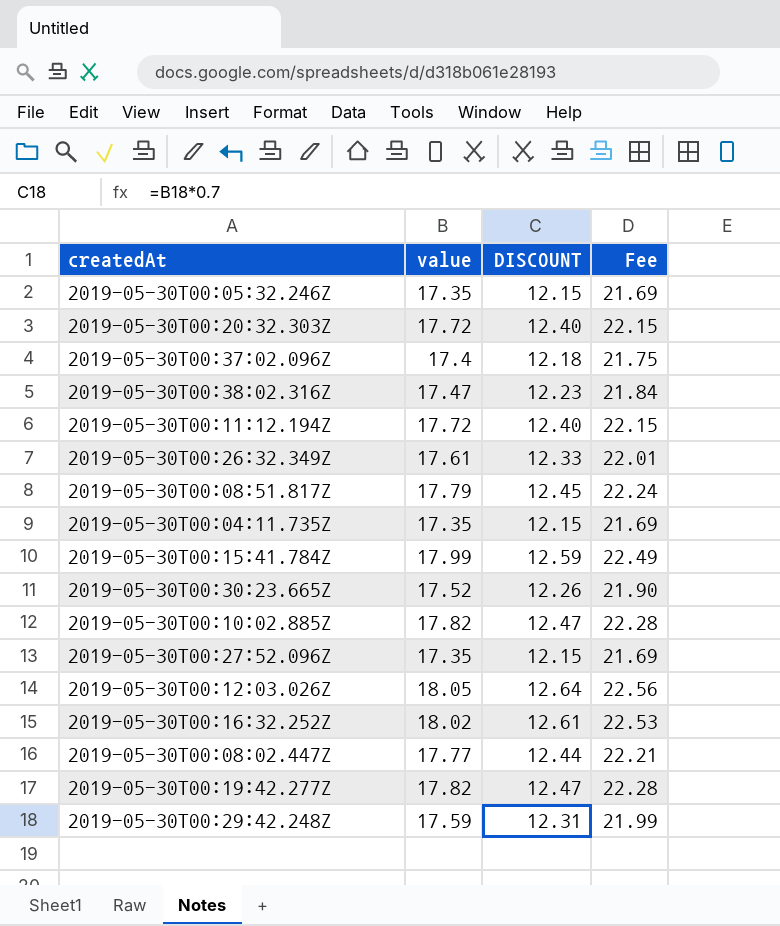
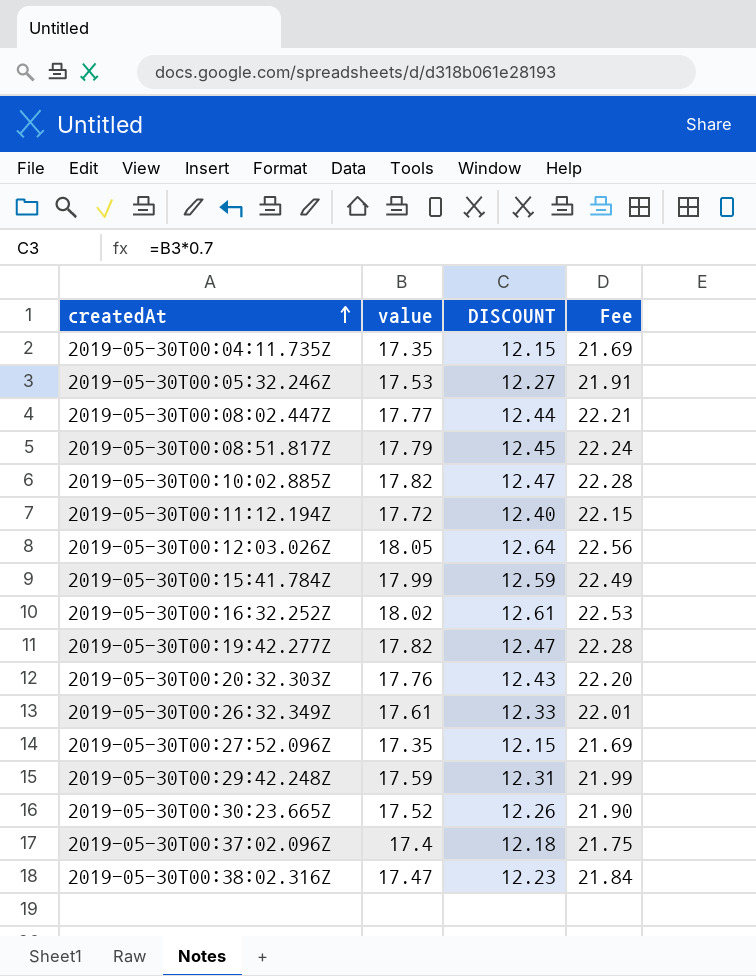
row order: none -> createdAt ascending
2019-05-30T00:05:32.246Z | value: 17.35 -> 17.53
2019-05-30T00:05:32.246Z | DISCOUNT: 12.15 -> 12.27
2019-05-30T00:05:32.246Z | Fee: 21.69 -> 21.91
2019-05-30T00:20:32.303Z | value: 17.72 -> 17.76
2019-05-30T00:20:32.303Z | DISCOUNT: 12.40 -> 12.43
2019-05-30T00:20:32.303Z | Fee: 22.15 -> 22.20

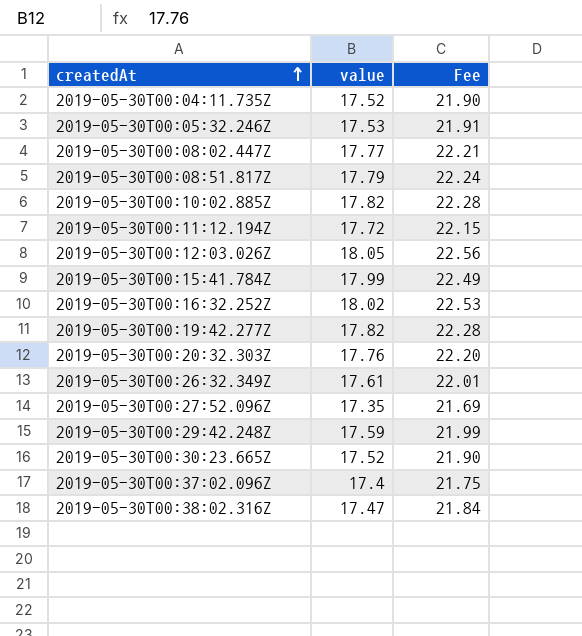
column DISCOUNT | formula: [value] * 0.7 -> none
2019-05-30T00:04:11.735Z | value: 17.35 -> 17.52
2019-05-30T00:04:11.735Z | Fee: 21.69 -> 21.90

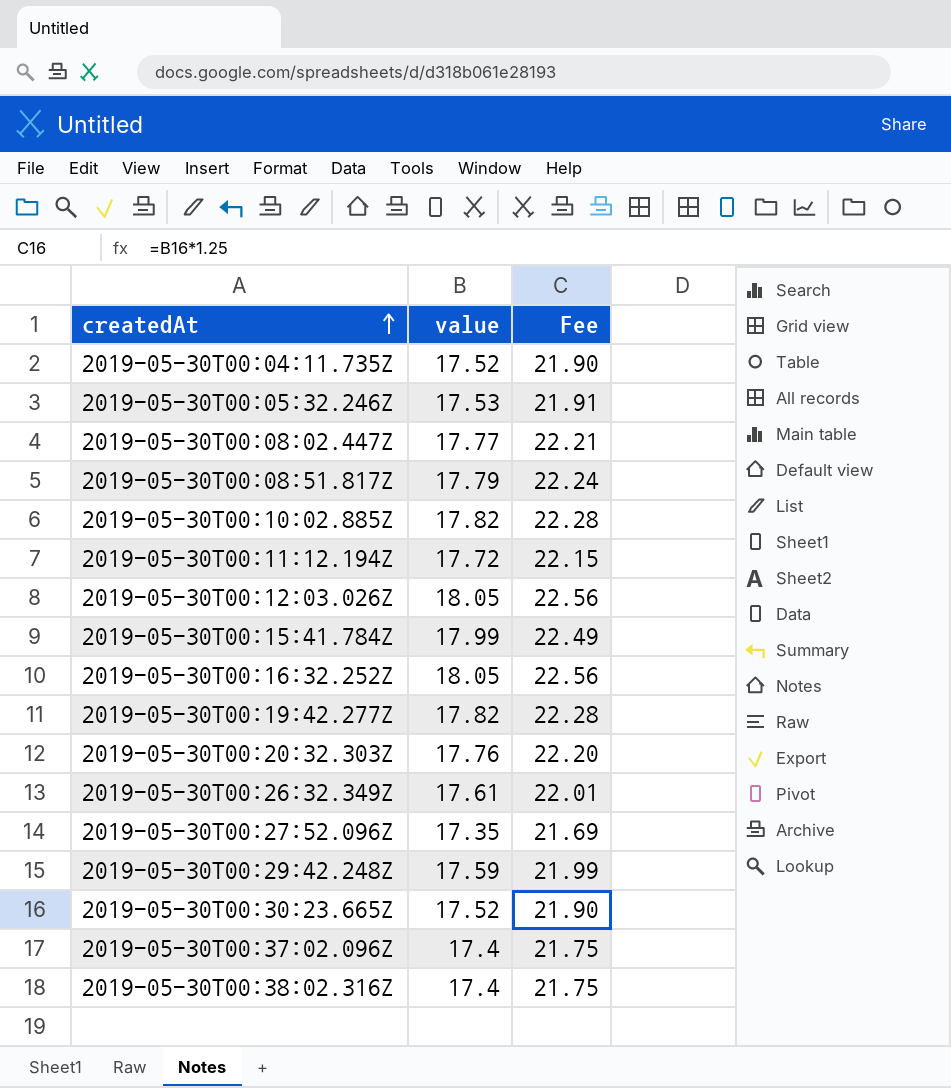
2019-05-30T00:16:32.252Z | value: 18.02 -> 18.05
2019-05-30T00:16:32.252Z | Fee: 22.53 -> 22.56
2019-05-30T00:38:02.316Z | value: 17.47 -> 17.4
2019-05-30T00:38:02.316Z | Fee: 21.84 -> 21.75

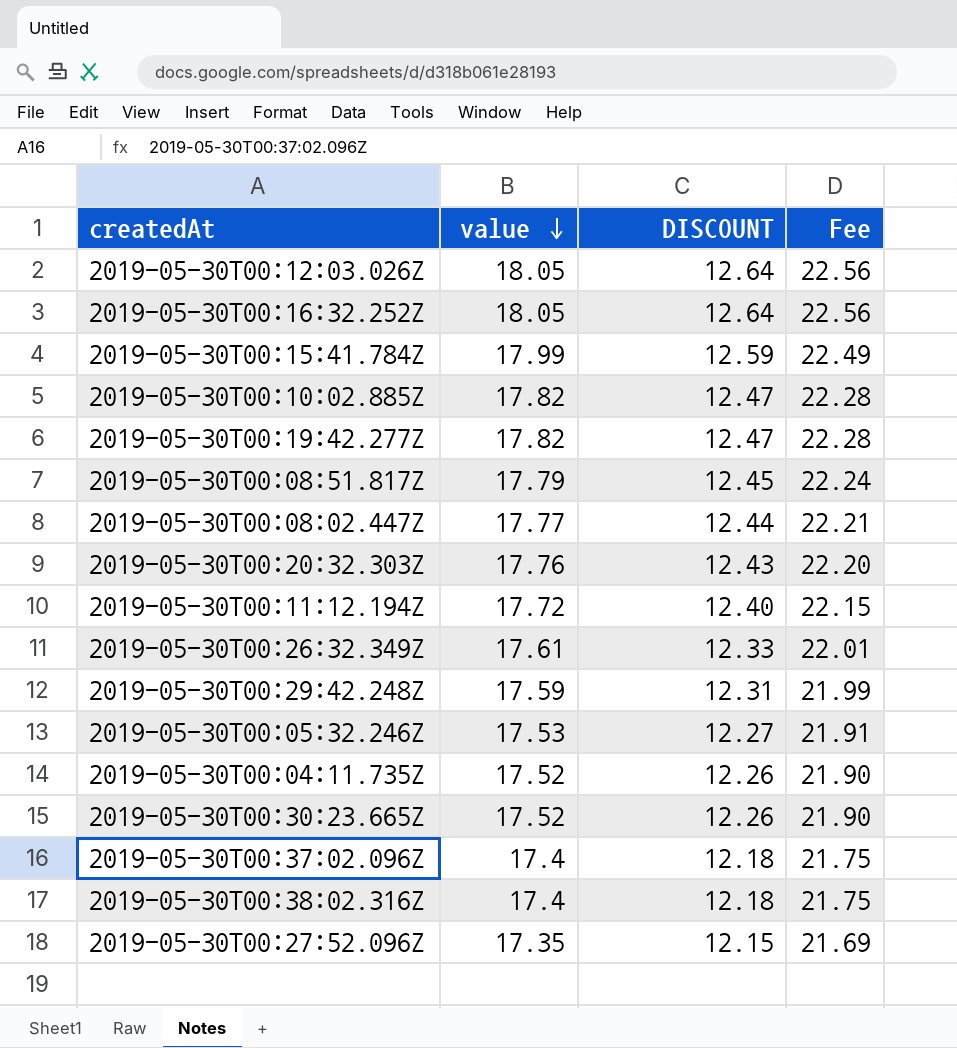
row order: createdAt ascending -> value descending
column DISCOUNT | formula: none -> [value] * 0.7

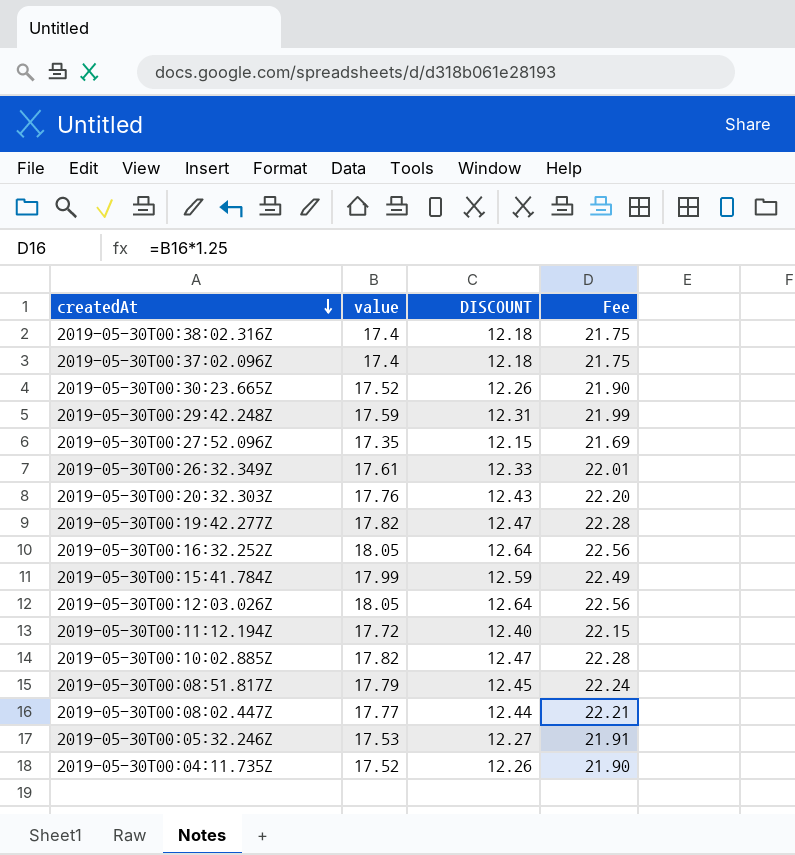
row order: value descending -> createdAt descending

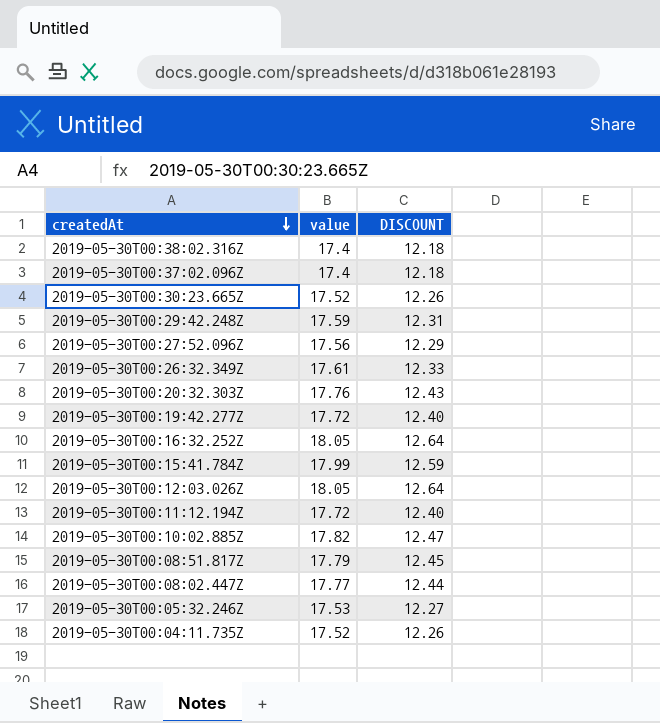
column Fee | formula: [value] * 1.25 -> none
2019-05-30T00:27:52.096Z | value: 17.35 -> 17.56
2019-05-30T00:27:52.096Z | DISCOUNT: 12.15 -> 12.29
2019-05-30T00:19:42.277Z | value: 17.82 -> 17.72
2019-05-30T00:19:42.277Z | DISCOUNT: 12.47 -> 12.40

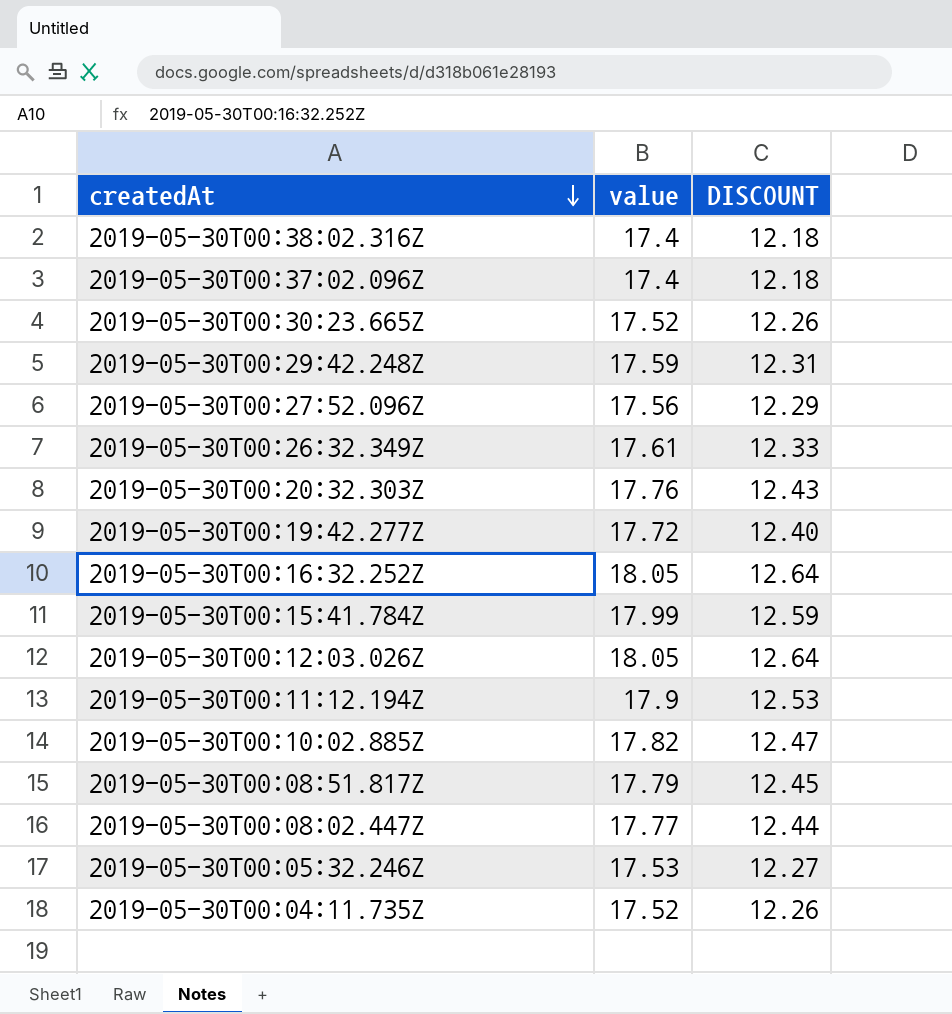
2019-05-30T00:11:12.194Z | value: 17.72 -> 17.9
2019-05-30T00:11:12.194Z | DISCOUNT: 12.40 -> 12.53

